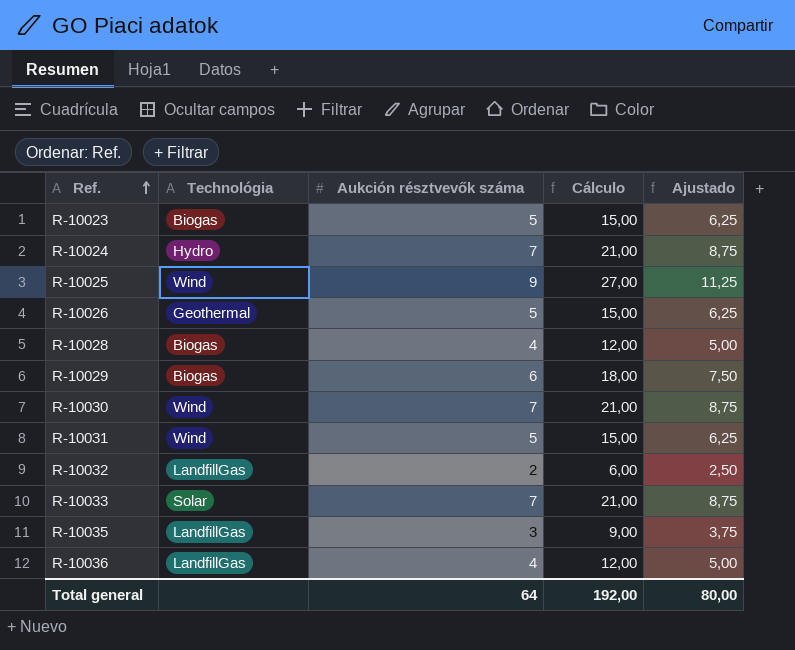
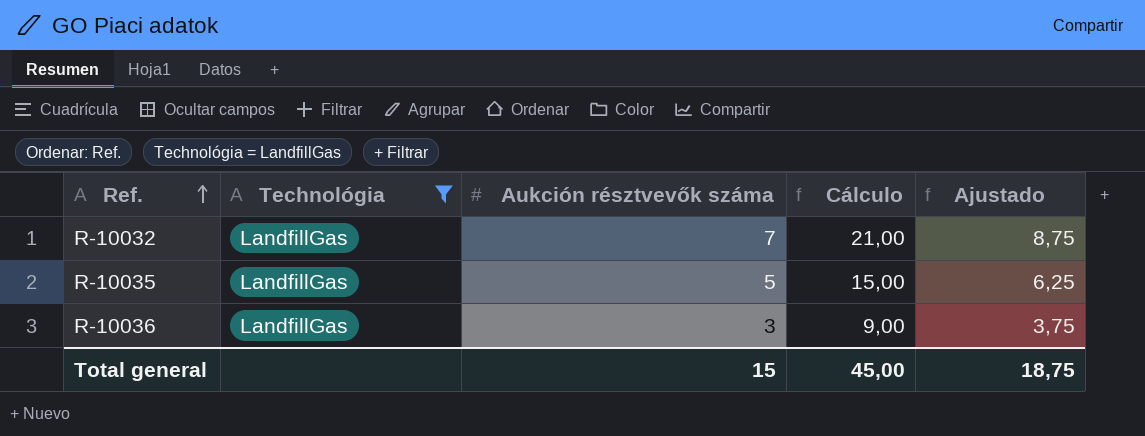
filter: none -> Technológia = LandfillGas
R-10032 | Aukción résztvevők száma: 2 -> 7
R-10032 | Cálculo: 6,00 -> 21,00
R-10032 | Ajustado: 2,50 -> 8,75
R-10035 | Aukción résztvevők száma: 3 -> 5
R-10035 | Cálculo: 9,00 -> 15,00
R-10035 | Ajustado: 3,75 -> 6,25
R-10036 | Aukción résztvevők száma: 4 -> 3
R-10036 | Cálculo: 12,00 -> 9,00
R-10036 | Ajustado: 5,00 -> 3,75
Total general | Aukción résztvevők száma: 64 -> 15
Total general | Cálculo: 192,00 -> 45,00
Total general | Ajustado: 80,00 -> 18,75

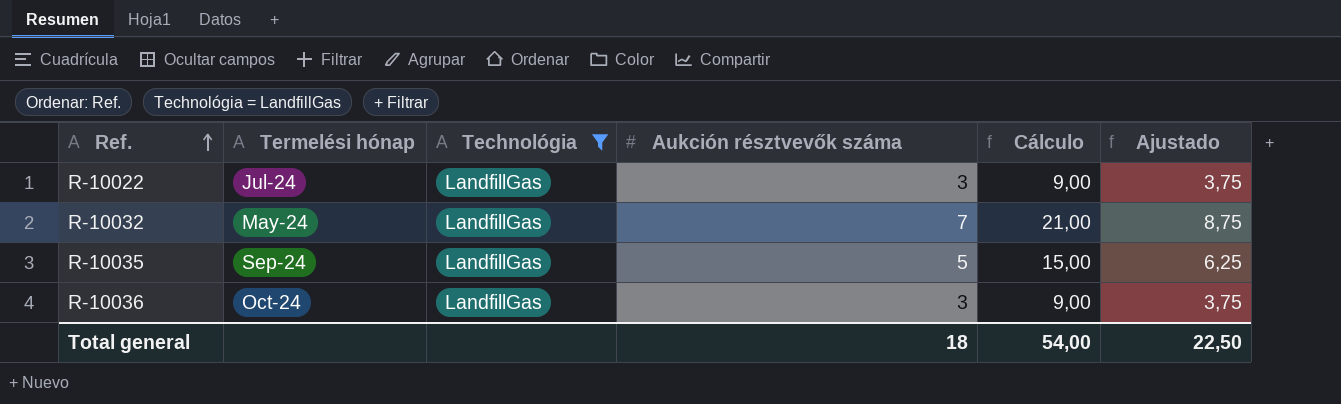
column Termelési hónap | position: none -> 2
row R-10022: none -> Jul-24 | LandfillGas | 3 | 9,00 | 3,75
Total general | Aukción résztvevők száma: 15 -> 18
Total general | Cálculo: 45,00 -> 54,00
Total general | Ajustado: 18,75 -> 22,50

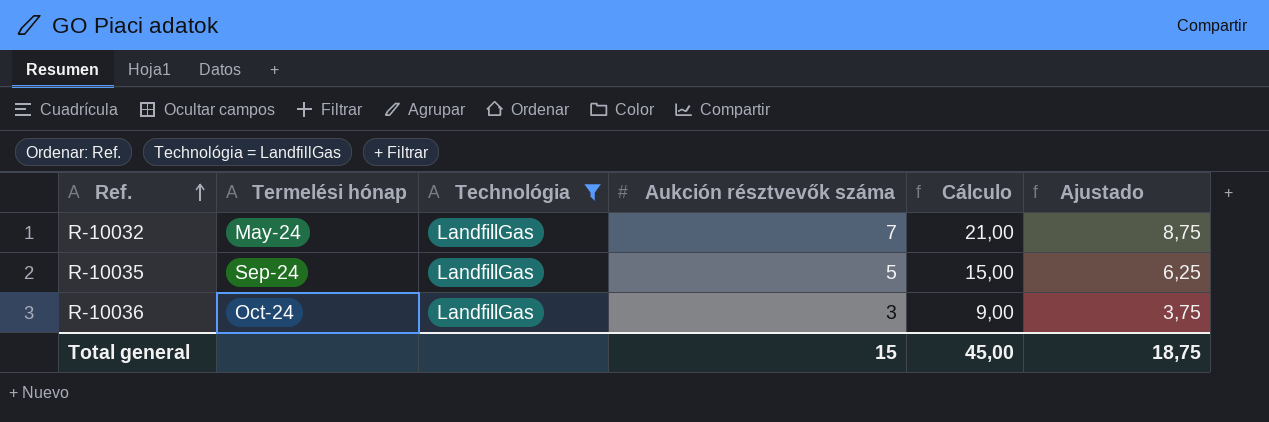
row R-10022: Jul-24 | LandfillGas | 3 | 9,00 | 3,75 -> none
Total general | Aukción résztvevők száma: 18 -> 15
Total general | Cálculo: 54,00 -> 45,00
Total general | Ajustado: 22,50 -> 18,75

